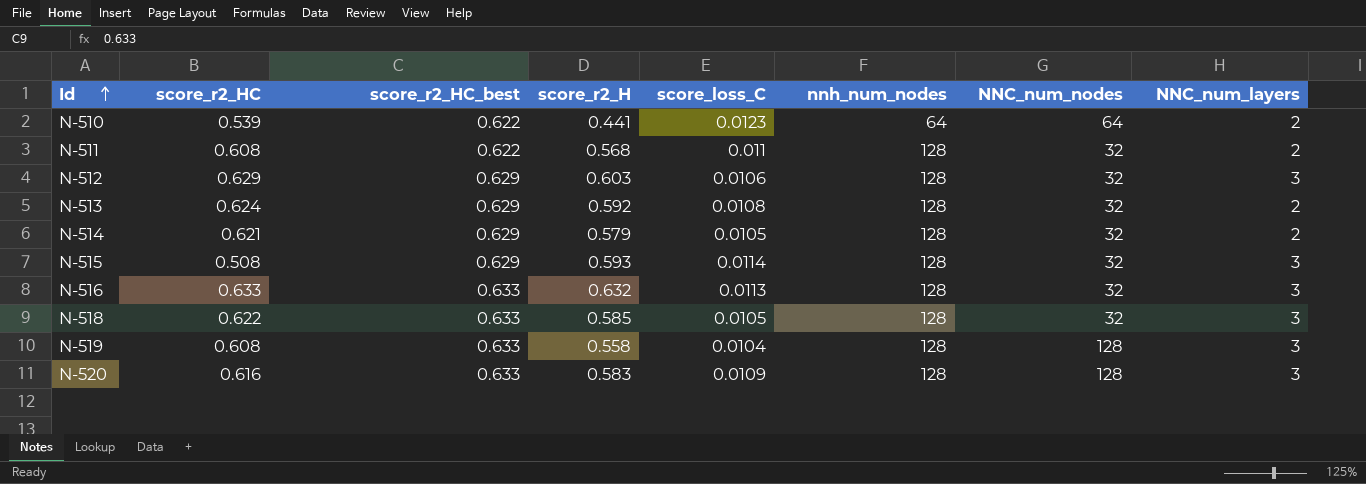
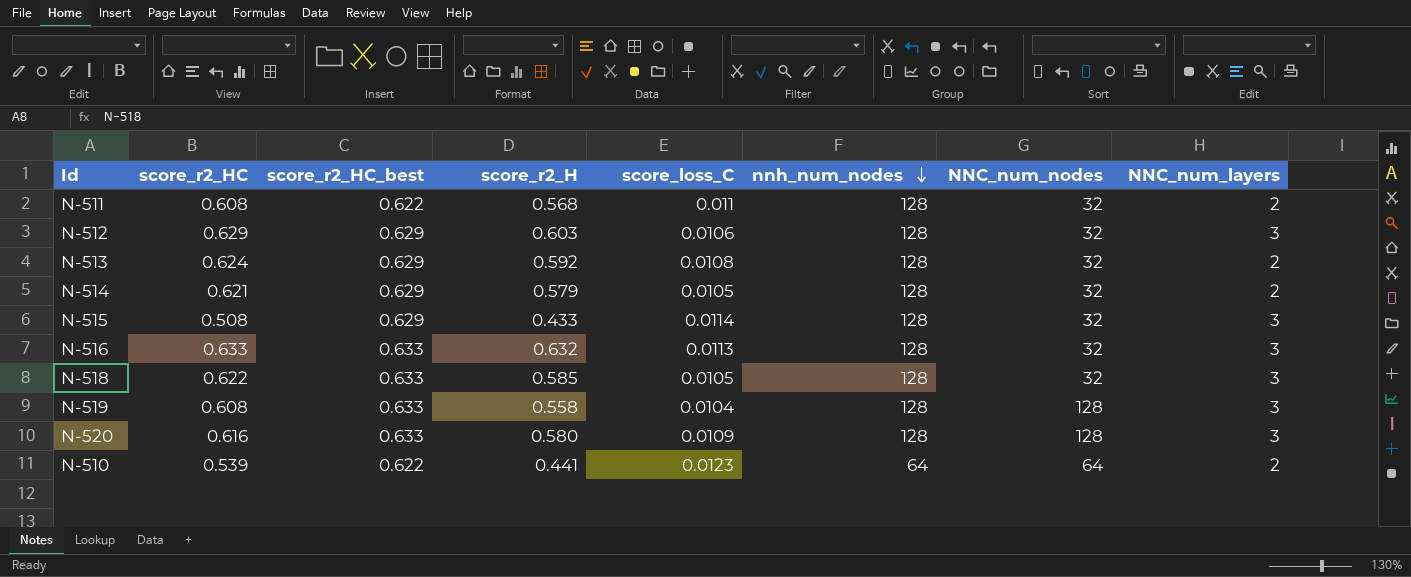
row order: Id ascending -> nnh_num_nodes descending
N-515 | score_r2_H: 0.593 -> 0.433
N-520 | score_r2_H: 0.583 -> 0.580

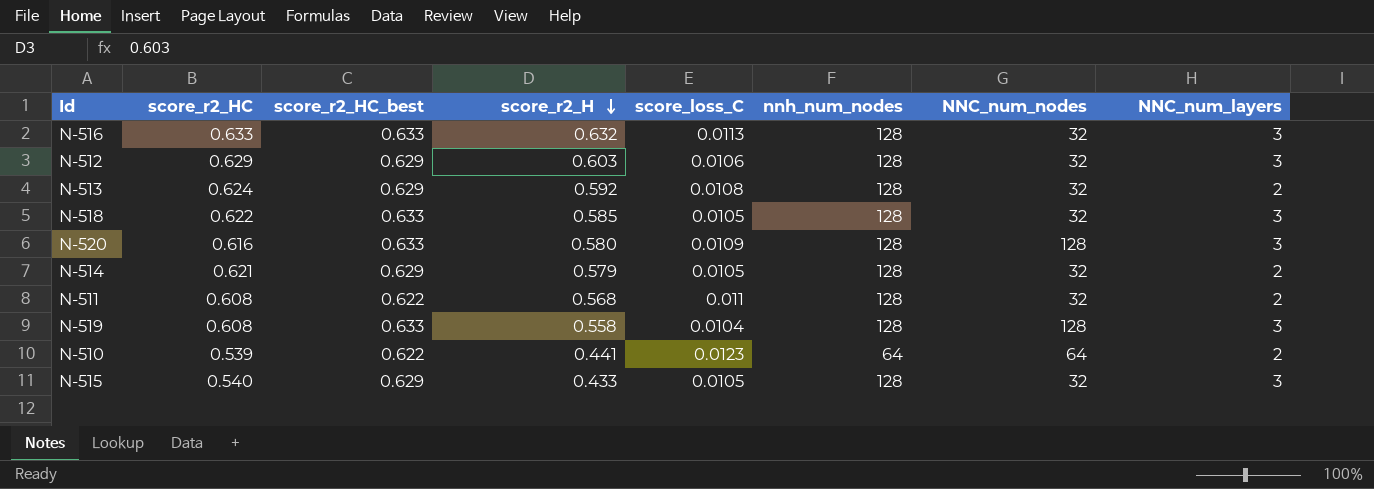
row order: nnh_num_nodes descending -> score_r2_H descending
N-515 | score_r2_HC: 0.508 -> 0.540
N-515 | score_loss_C: 0.0114 -> 0.0105

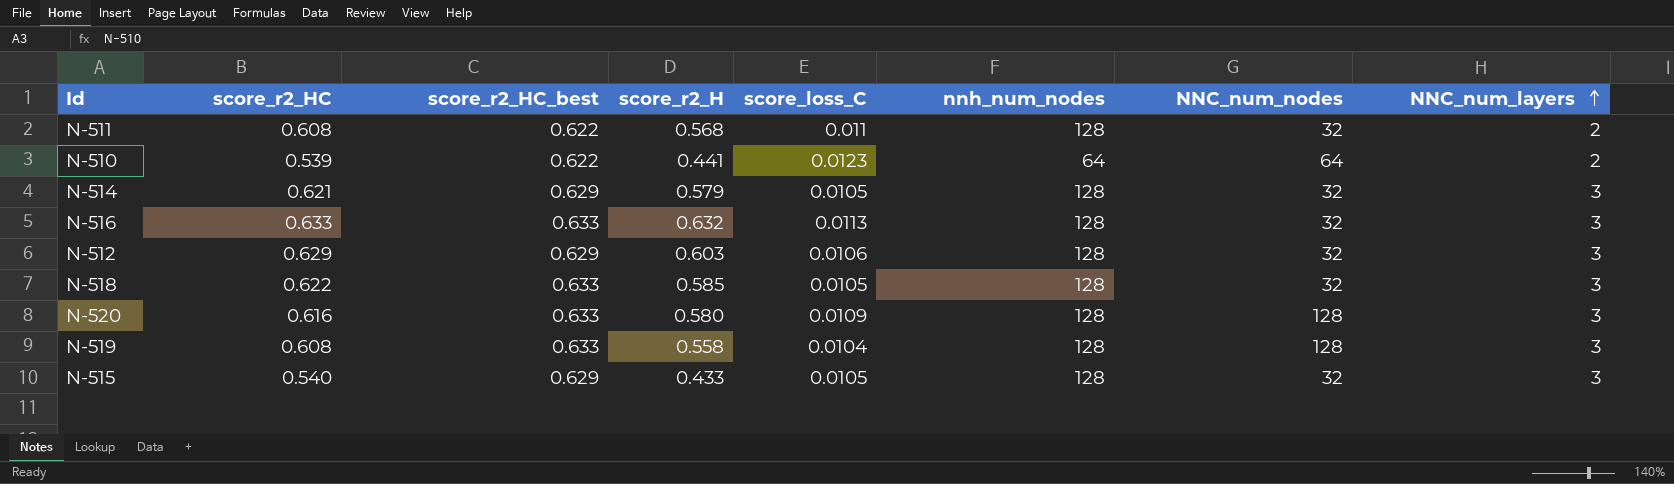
row order: score_r2_H descending -> NNC_num_layers ascending
row N-513: 0.624 | 0.629 | 0.592 | 0.0108 | 128 | 32 | 2 -> none
N-514 | NNC_num_layers: 2 -> 3

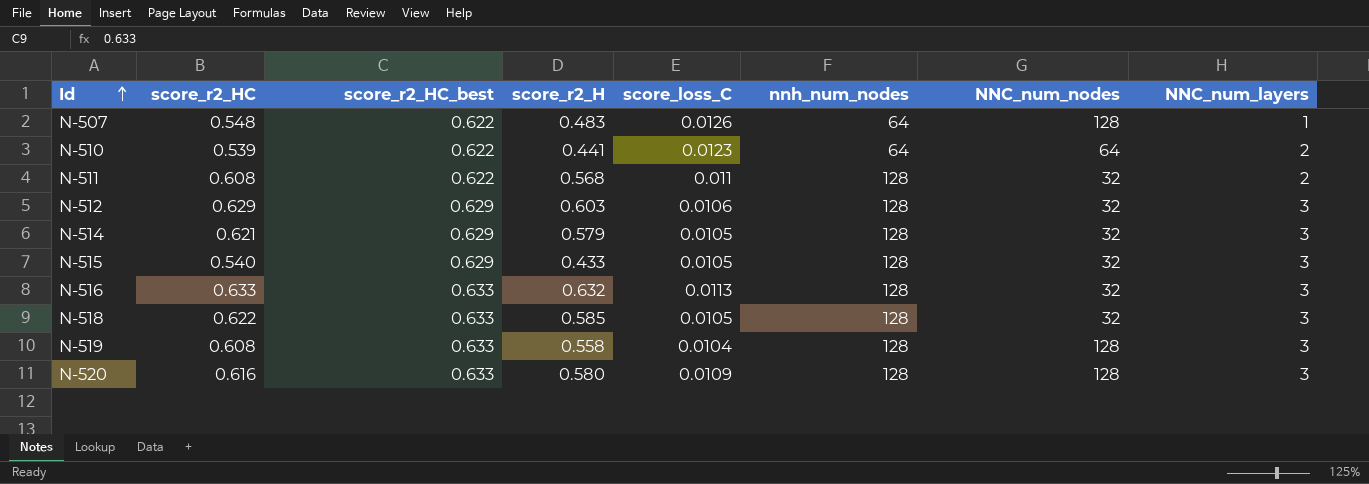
row order: NNC_num_layers ascending -> Id ascending
row N-507: none -> 0.548 | 0.622 | 0.483 | 0.0126 | 64 | 128 | 1

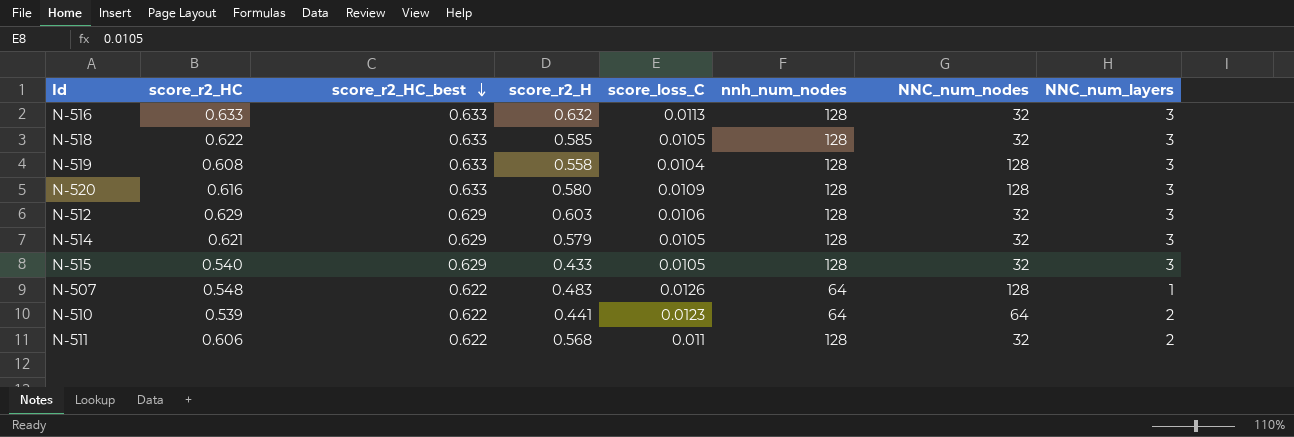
row order: Id ascending -> score_r2_HC_best descending
N-511 | score_r2_HC: 0.608 -> 0.606

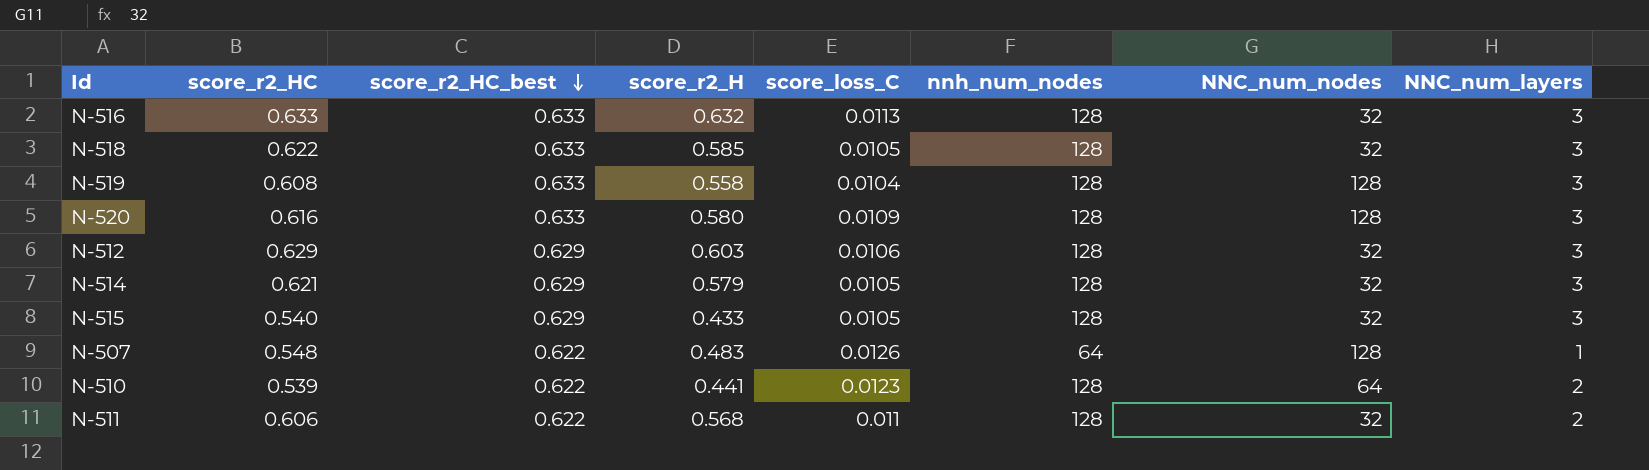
N-510 | nnh_num_nodes: 64 -> 128

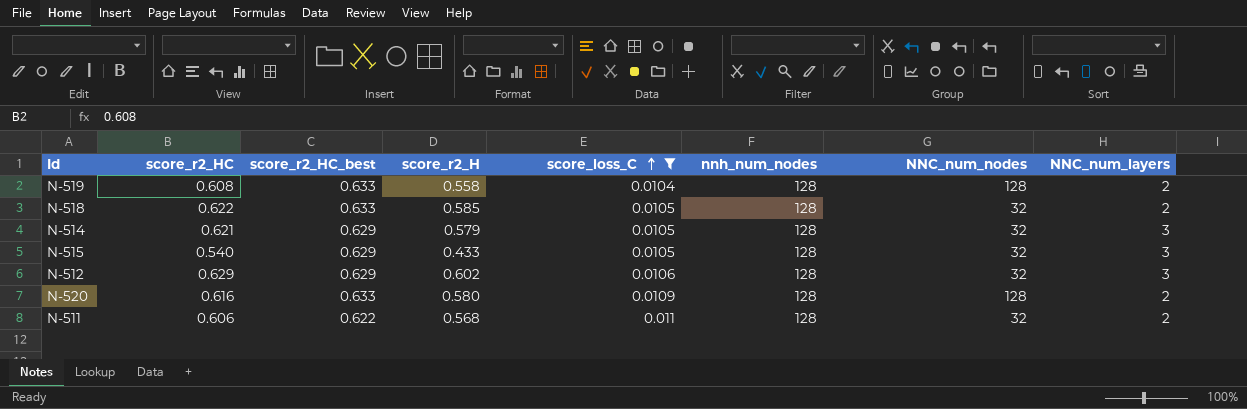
filter: none -> score_loss_C <= 0.011
row order: score_r2_HC_best descending -> score_loss_C ascending
N-519 | NNC_num_layers: 3 -> 2
N-518 | NNC_num_layers: 3 -> 2
N-512 | score_r2_H: 0.603 -> 0.602
N-520 | NNC_num_layers: 3 -> 2

